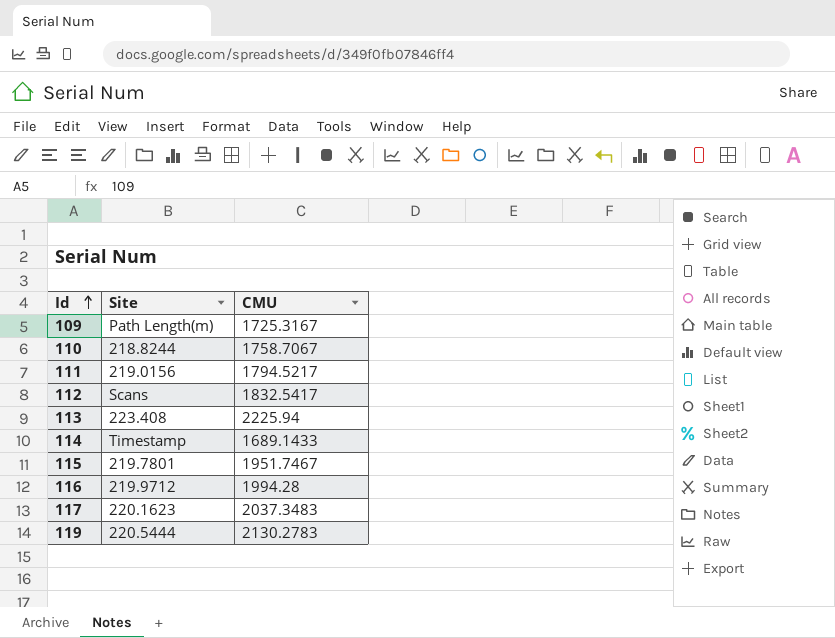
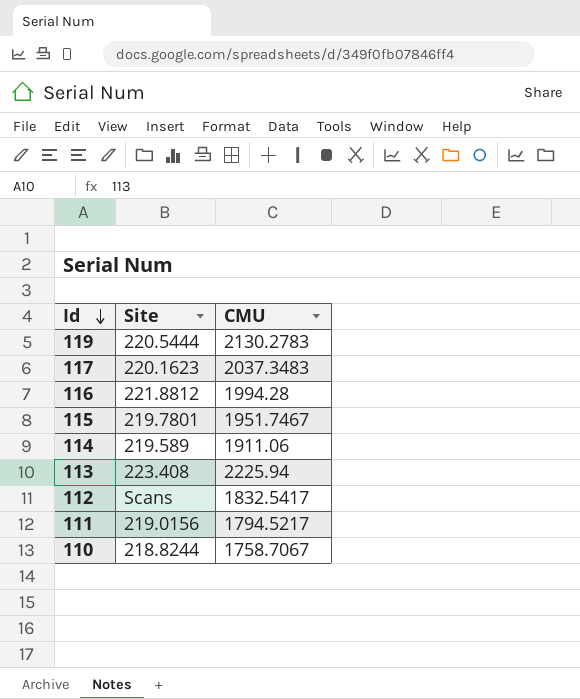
row order: Id ascending -> Id descending
row 109: Path Length(m) | 1725.3167 -> none
116 | Site: 219.9712 -> 221.8812
114 | Site: Timestamp -> 219.589
114 | CMU: 1689.1433 -> 1911.06

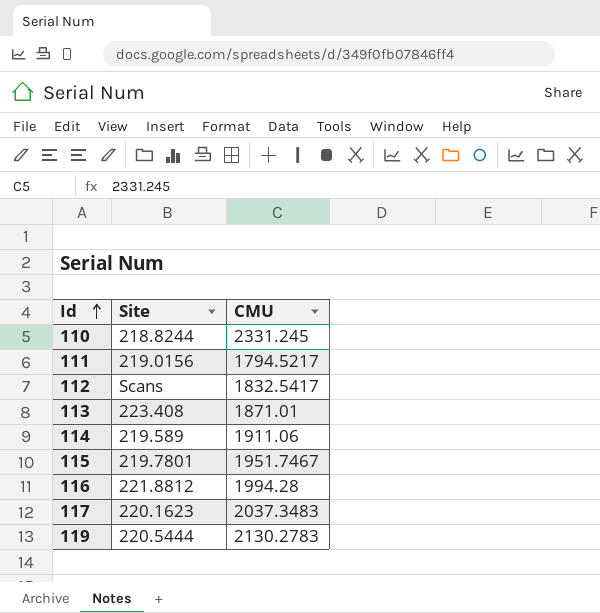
row order: Id descending -> Id ascending
110 | CMU: 1758.7067 -> 2331.245
113 | CMU: 2225.94 -> 1871.01

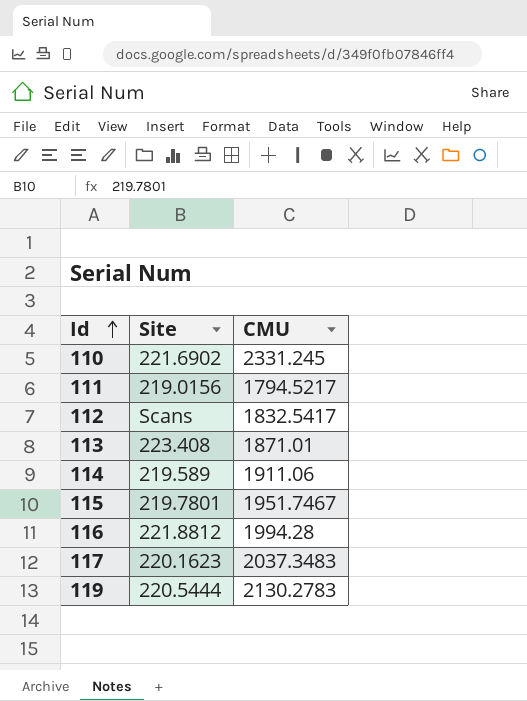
110 | Site: 218.8244 -> 221.6902

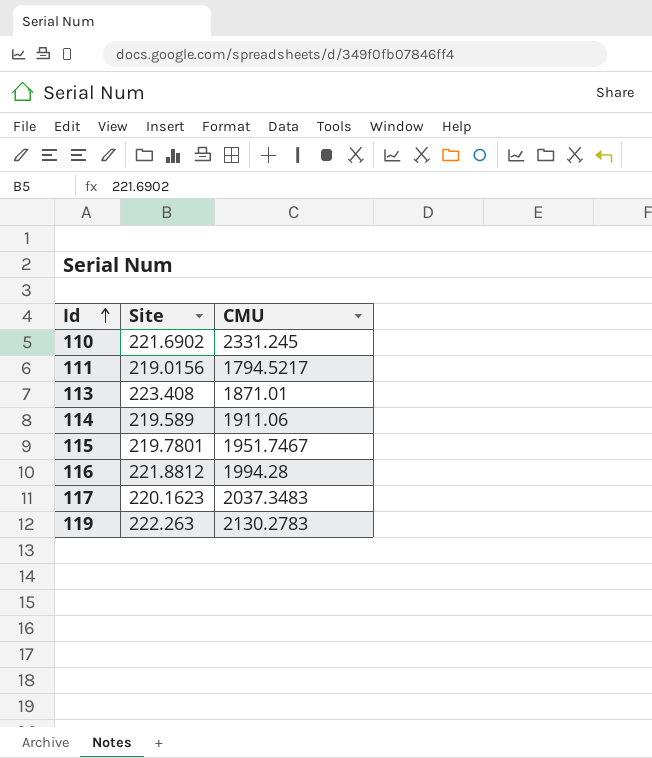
row 112: Scans | 1832.5417 -> none
119 | Site: 220.5444 -> 222.263

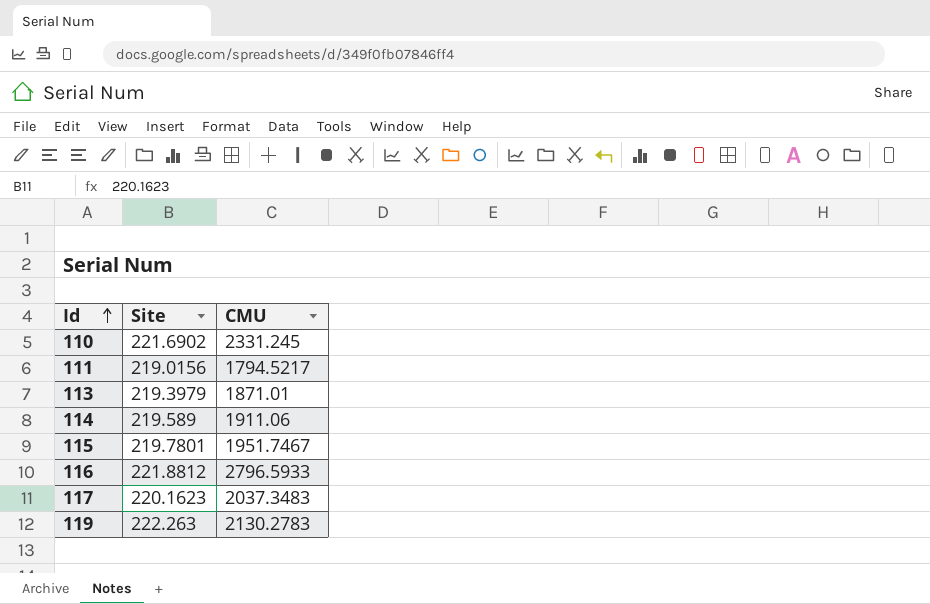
113 | Site: 223.408 -> 219.3979
116 | CMU: 1994.28 -> 2796.5933

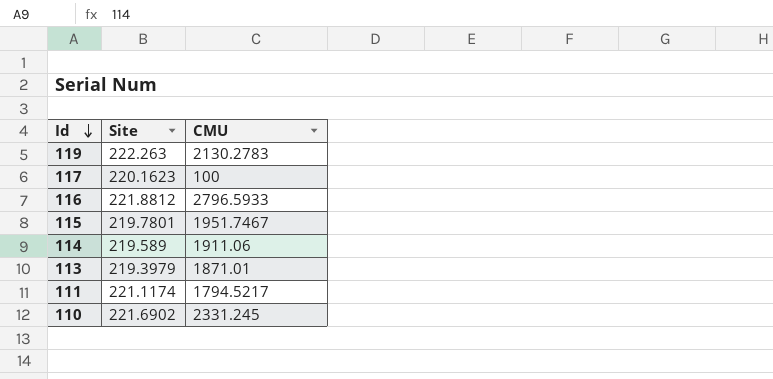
row order: Id ascending -> Id descending
117 | CMU: 2037.3483 -> 100
111 | Site: 219.0156 -> 221.1174

